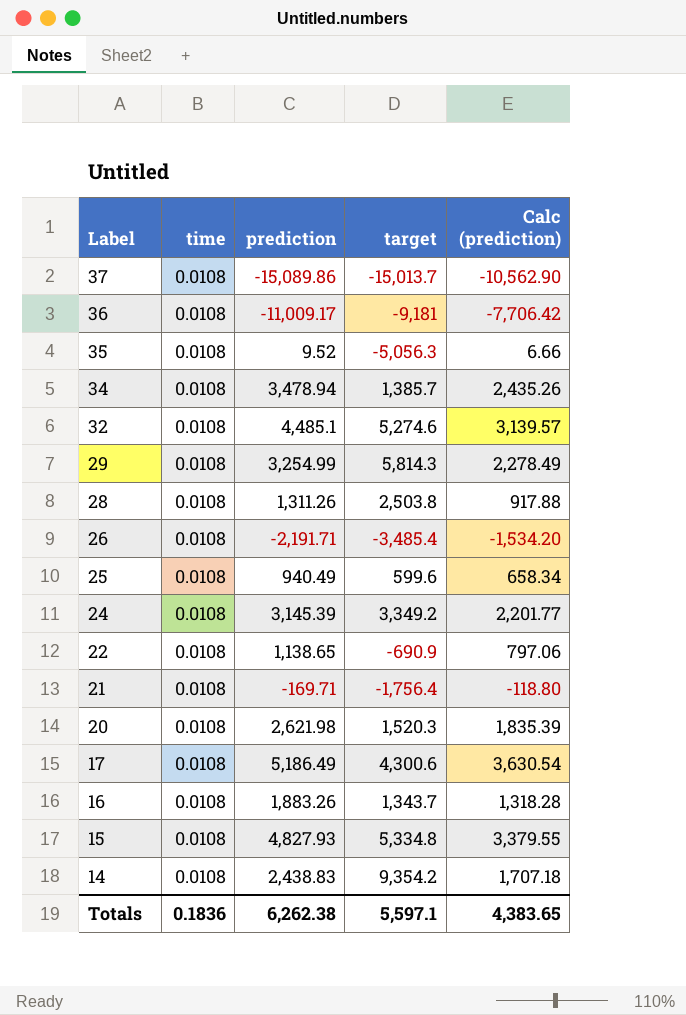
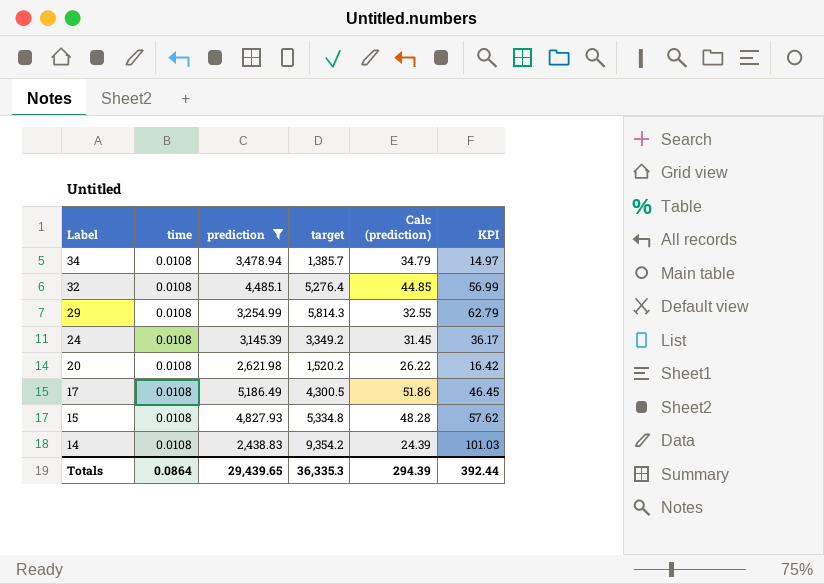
filter: none -> prediction >= 2,438.83
column Calc (prediction) | formula: [prediction] * 0.7 -> [prediction] * 0.01
column KPI | formula: none -> [time] * [target]
32 | target: 5,274.6 -> 5,276.4
20 | target: 1,520.3 -> 1,520.2
17 | target: 4,300.6 -> 4,300.5
Totals | time: 0.1836 -> 0.0864
Totals | prediction: 6,262.38 -> 29,439.65
Totals | target: 5,597.1 -> 36,335.3
Totals | Calc (prediction): 4,383.65 -> 294.39

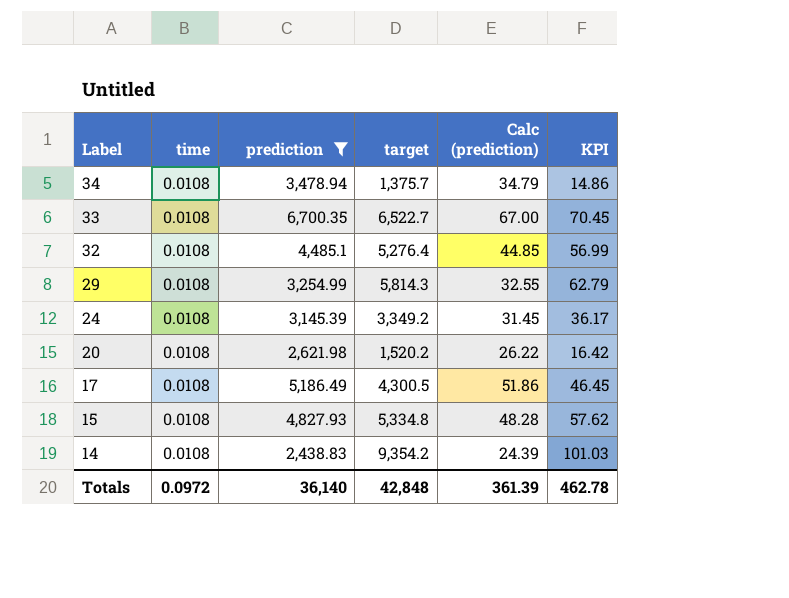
34 | target: 1,385.7 -> 1,375.7
34 | KPI: 14.97 -> 14.86
row 33: none -> 0.0108 | 6,700.35 | 6,522.7 | 67.00 | 70.45
Totals | time: 0.0864 -> 0.0972
Totals | prediction: 29,439.65 -> 36,140
Totals | target: 36,335.3 -> 42,848
Totals | Calc (prediction): 294.39 -> 361.39
Totals | KPI: 392.44 -> 462.78

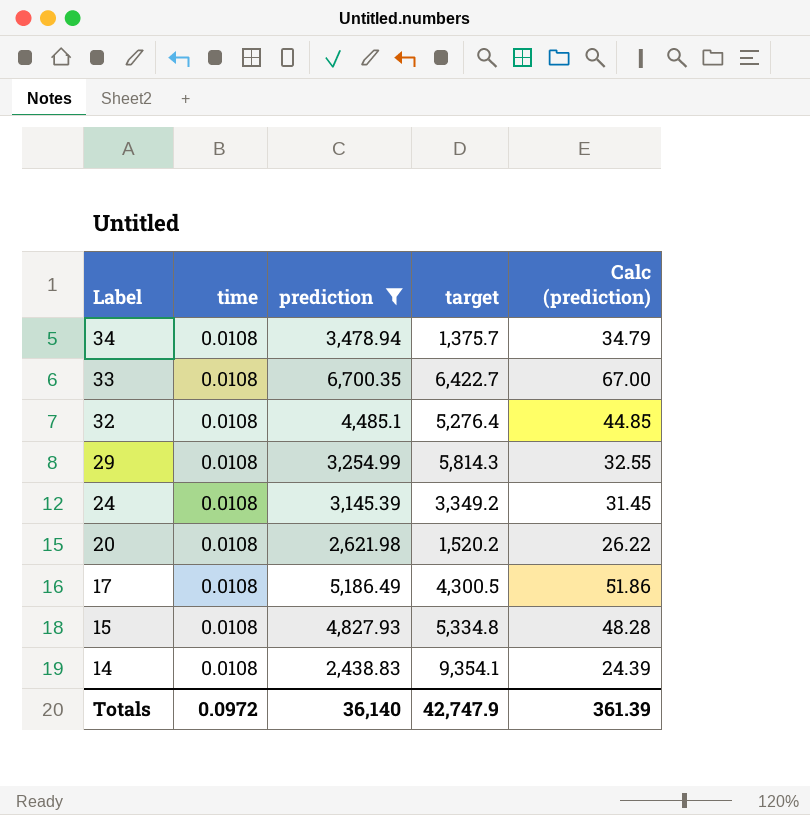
column KPI | formula: [time] * [target] -> none
33 | target: 6,522.7 -> 6,422.7
14 | target: 9,354.2 -> 9,354.1
Totals | target: 42,848 -> 42,747.9

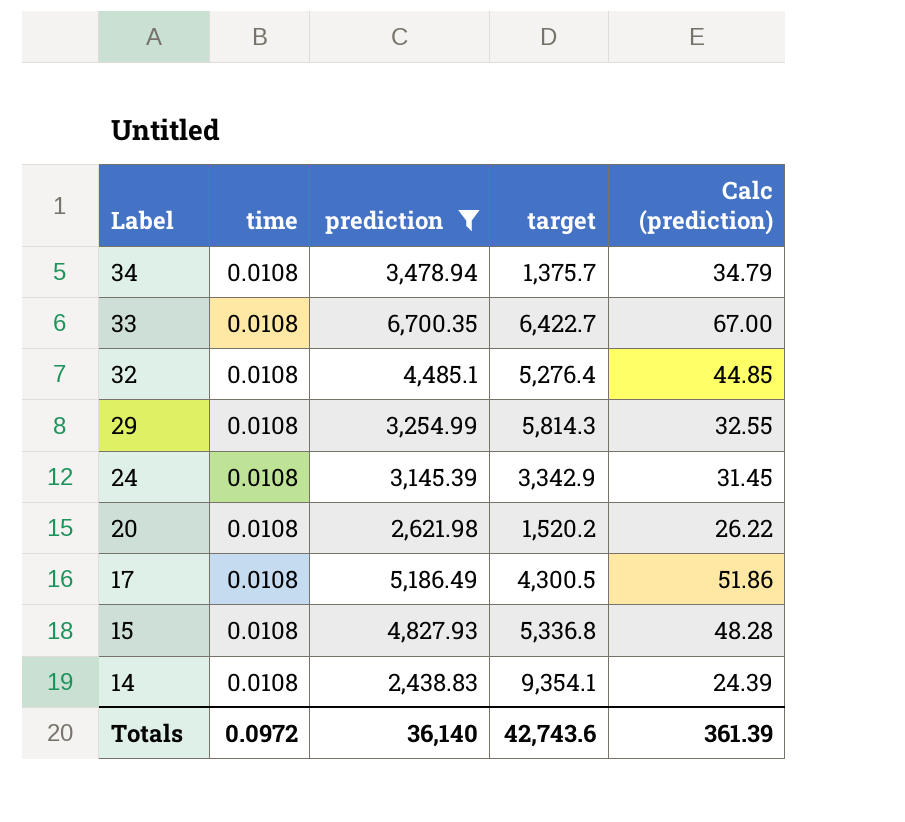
24 | target: 3,349.2 -> 3,342.9
15 | target: 5,334.8 -> 5,336.8
Totals | target: 42,747.9 -> 42,743.6

